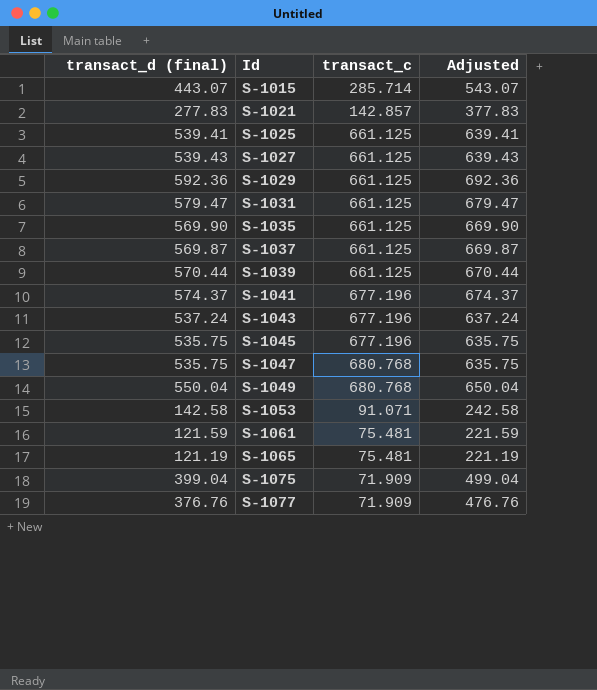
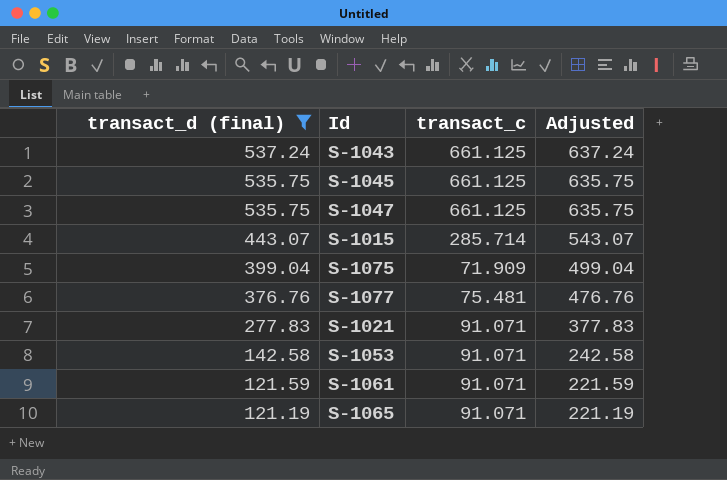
filter: none -> transact_d (final) <= 537.24
row order: Id ascending -> transact_d (final) descending
S-1043 | transact_c: 677.196 -> 661.125
S-1045 | transact_c: 677.196 -> 661.125
S-1047 | transact_c: 680.768 -> 661.125
S-1077 | transact_c: 71.909 -> 75.481
S-1021 | transact_c: 142.857 -> 91.071
S-1061 | transact_c: 75.481 -> 91.071
S-1065 | transact_c: 75.481 -> 91.071

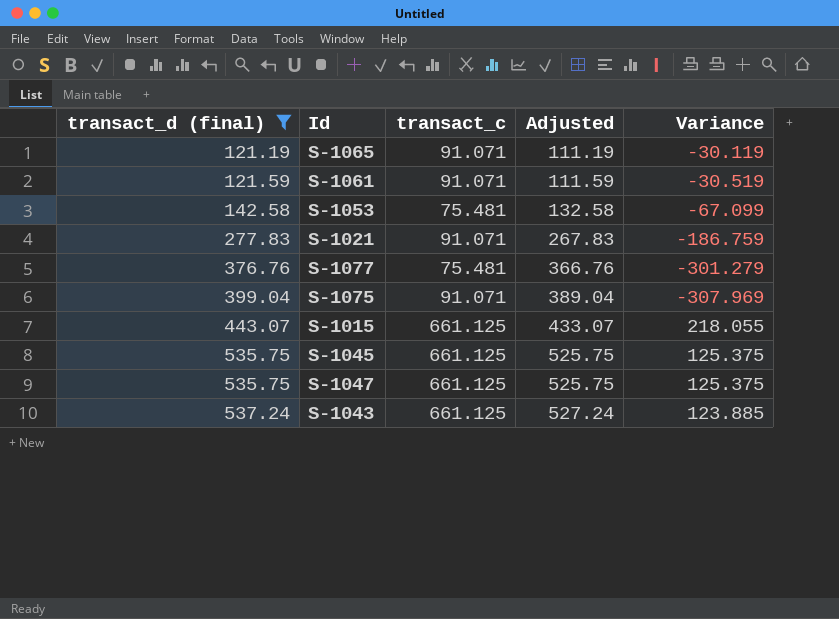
row order: transact_d (final) descending -> transact_d (final) ascending
column Adjusted | formula: [transact_d (final)] + 100 -> [transact_d (final)] - 10
column Variance | formula: none -> [transact_c] - [transact_d (final)]
S-1053 | transact_c: 91.071 -> 75.481
S-1075 | transact_c: 71.909 -> 91.071
S-1015 | transact_c: 285.714 -> 661.125

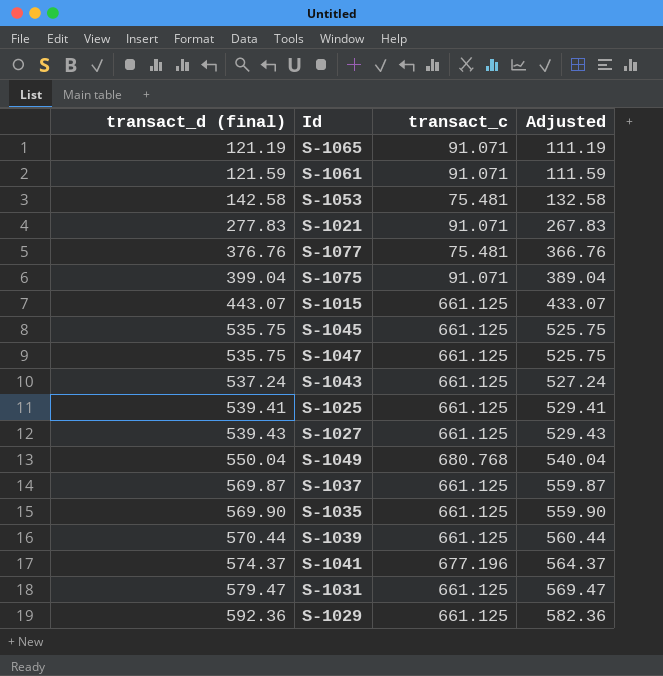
filter: transact_d (final) <= 537.24 -> none
column Variance | formula: [transact_c] - [transact_d (final)] -> none

